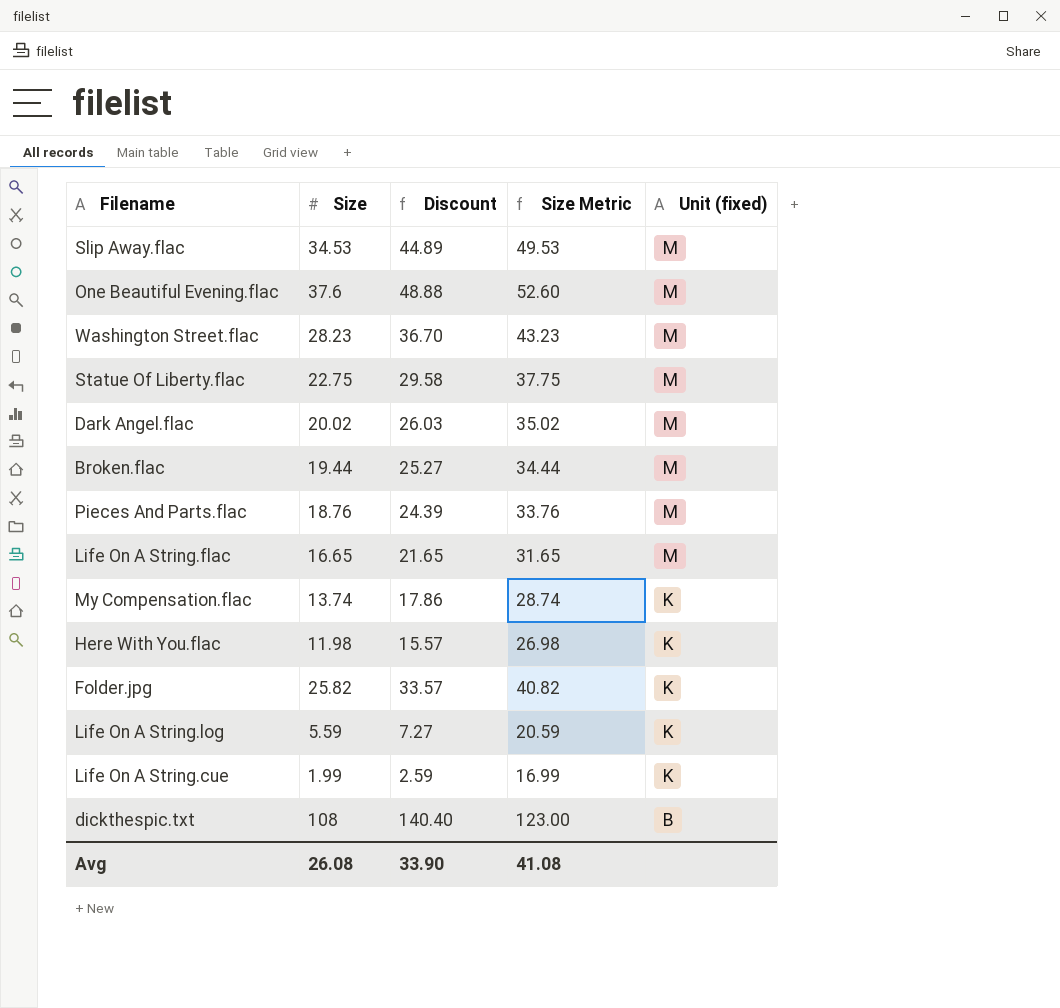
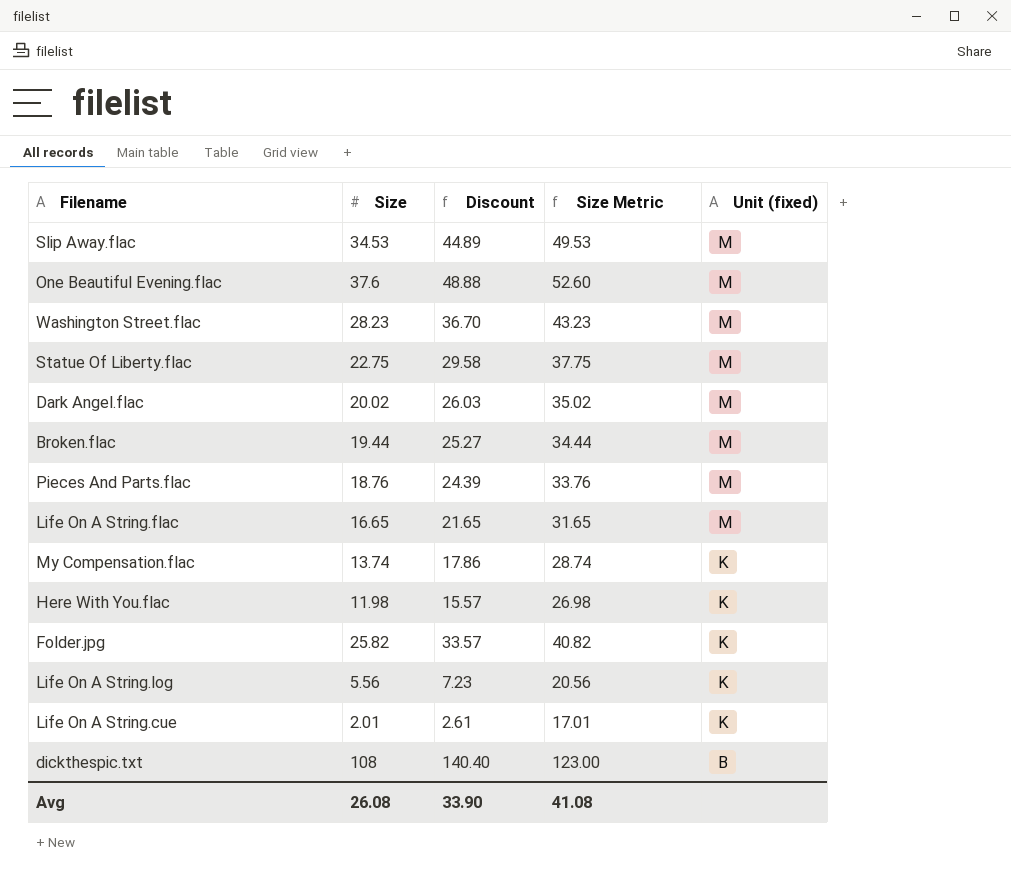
Life On A String.log | Size: 5.59 -> 5.56
Life On A String.log | Discount: 7.27 -> 7.23
Life On A String.log | Size Metric: 20.59 -> 20.56
Life On A String.cue | Size: 1.99 -> 2.01
Life On A String.cue | Discount: 2.59 -> 2.61
Life On A String.cue | Size Metric: 16.99 -> 17.01

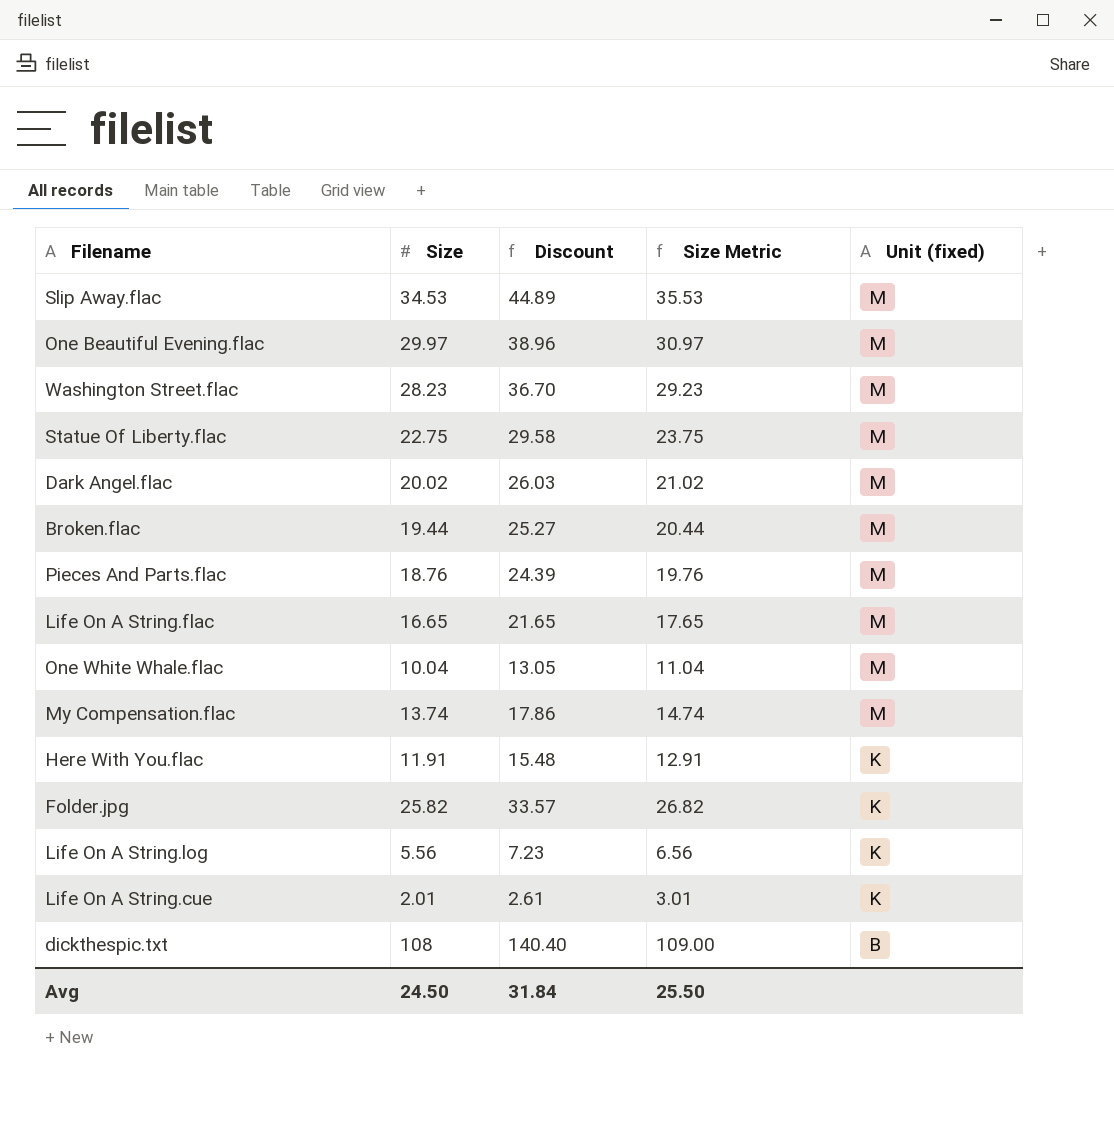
column Size Metric | formula: [Size] + 15 -> [Size] + 1
One Beautiful Evening.flac | Size: 37.6 -> 29.97
One Beautiful Evening.flac | Discount: 48.88 -> 38.96
row One White Whale.flac: none -> 10.04 | 13.05 | 11.04 | M
My Compensation.flac | Unit (fixed): K -> M
Here With You.flac | Size: 11.98 -> 11.91
Here With You.flac | Discount: 15.57 -> 15.48
Avg | Size: 26.08 -> 24.50
Avg | Discount: 33.90 -> 31.84
Avg | Size Metric: 41.08 -> 25.50

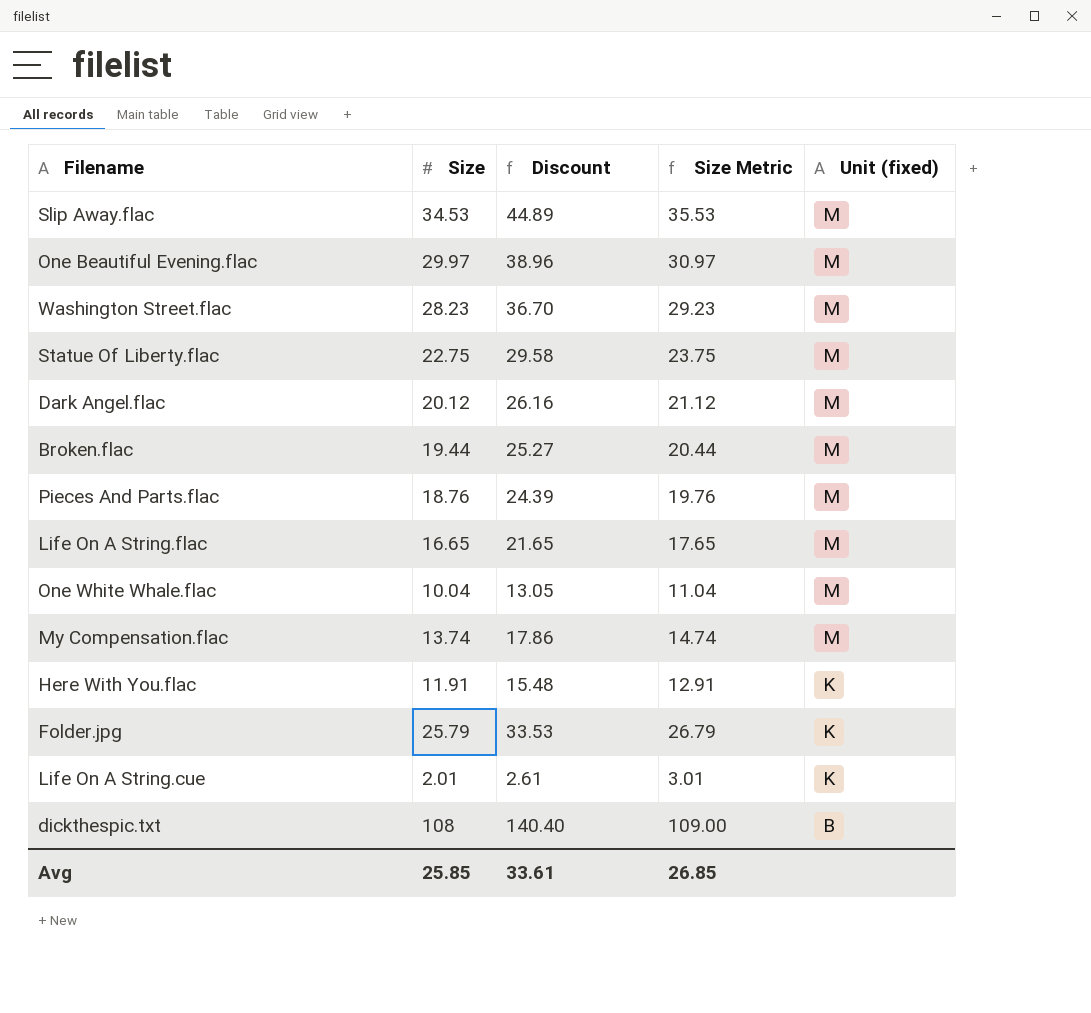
row Life On A String.log: 5.56 | 7.23 | 6.56 | K -> none
Dark Angel.flac | Size: 20.02 -> 20.12
Dark Angel.flac | Discount: 26.03 -> 26.16
Dark Angel.flac | Size Metric: 21.02 -> 21.12
Folder.jpg | Size: 25.82 -> 25.79
Folder.jpg | Discount: 33.57 -> 33.53
Folder.jpg | Size Metric: 26.82 -> 26.79
Avg | Size: 24.50 -> 25.85
Avg | Discount: 31.84 -> 33.61
Avg | Size Metric: 25.50 -> 26.85

